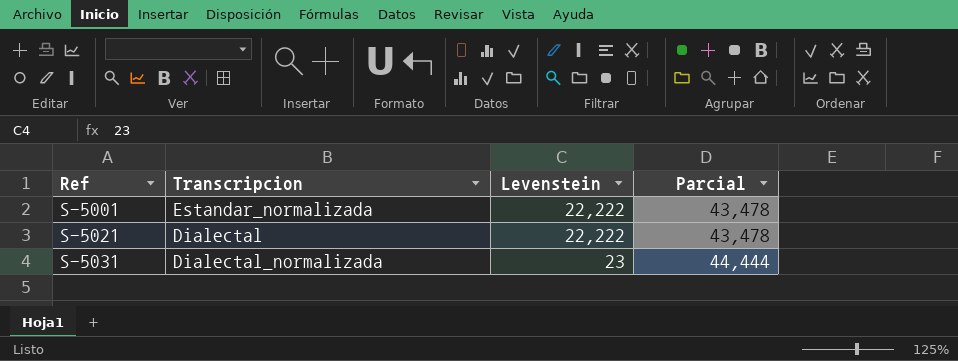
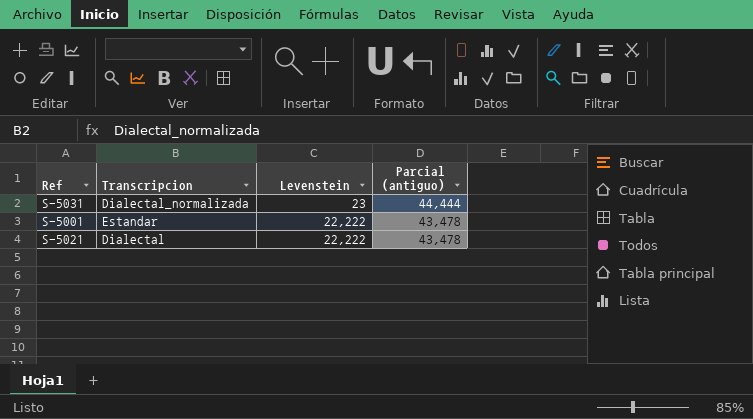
row order: Ref ascending -> Levenstein descending
column name: Parcial -> Parcial (antiguo)
S-5001 | Transcripcion: Estandar_normalizada -> Estandar

